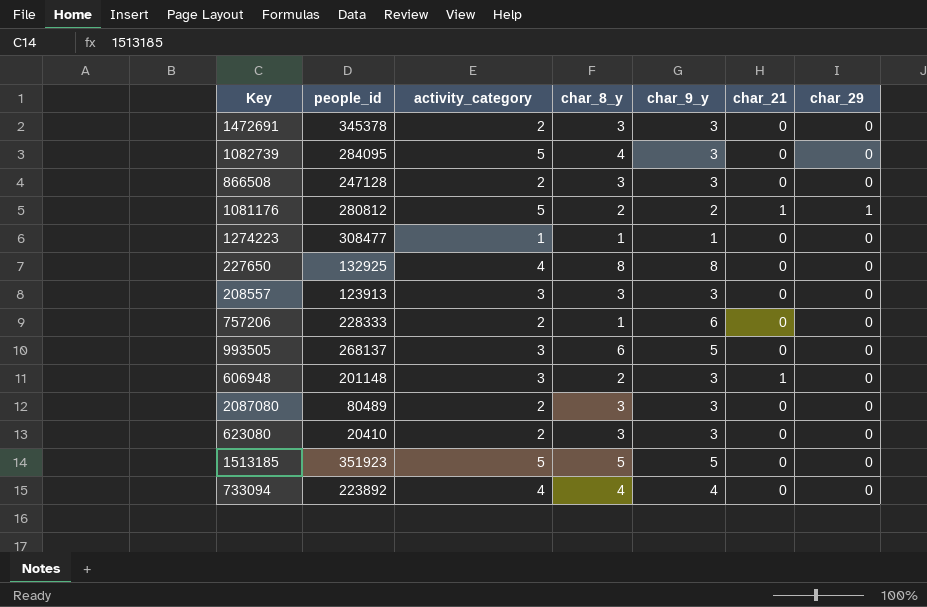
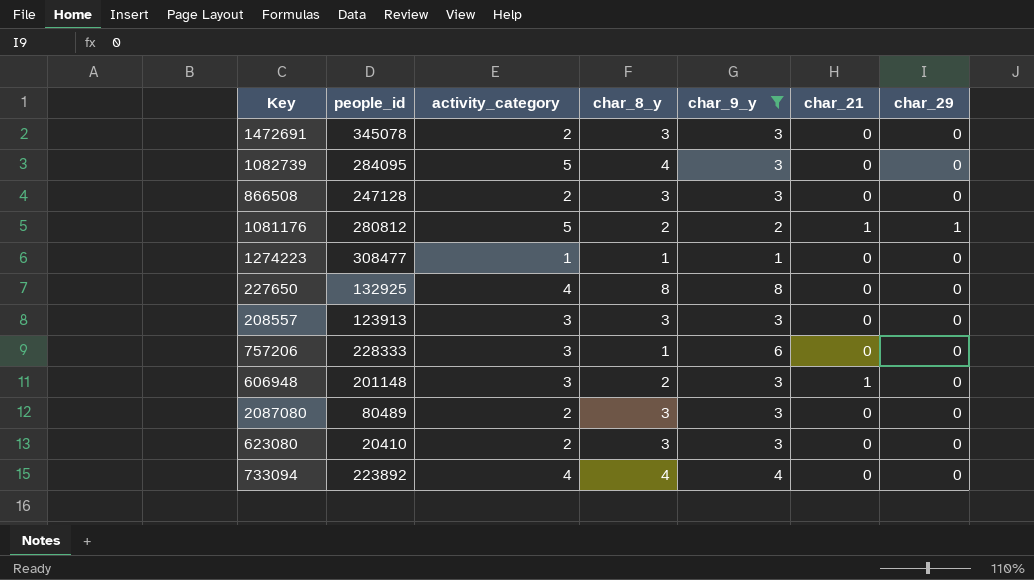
filter: none -> char_9_y != 5
1472691 | people_id: 345378 -> 345078
757206 | activity_category: 2 -> 3

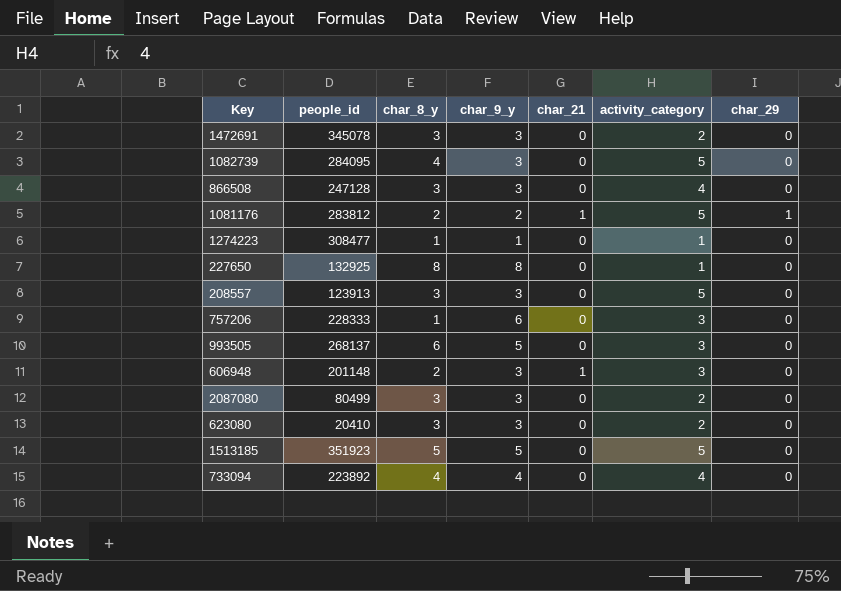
filter: char_9_y != 5 -> none
column activity_category | position: 3 -> 6
866508 | activity_category: 2 -> 4
1081176 | people_id: 280812 -> 283812
227650 | activity_category: 4 -> 1
208557 | activity_category: 3 -> 5
2087080 | people_id: 80489 -> 80499

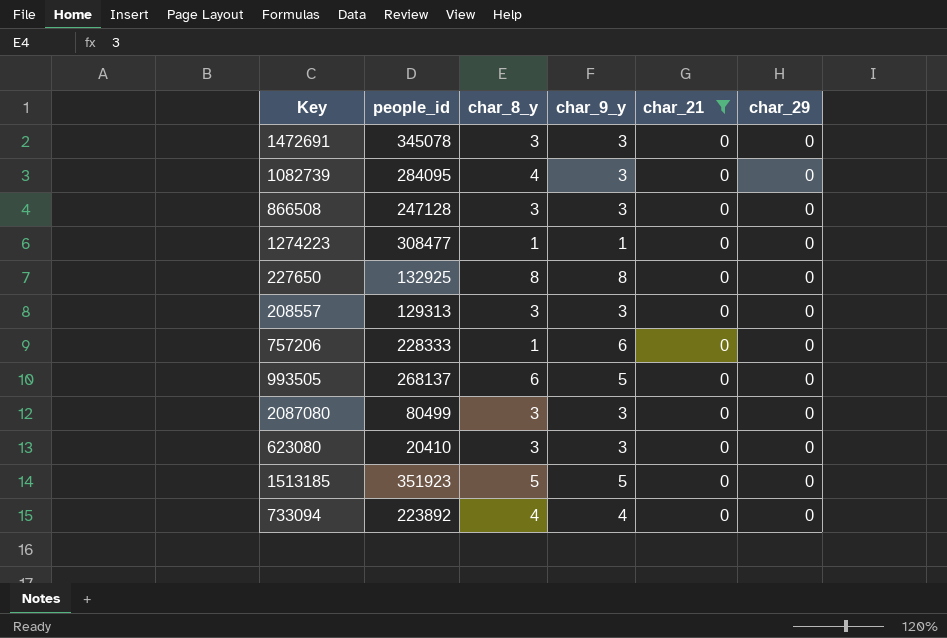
filter: none -> char_21 = 0
column activity_category | position: 6 -> none
208557 | people_id: 123913 -> 129313

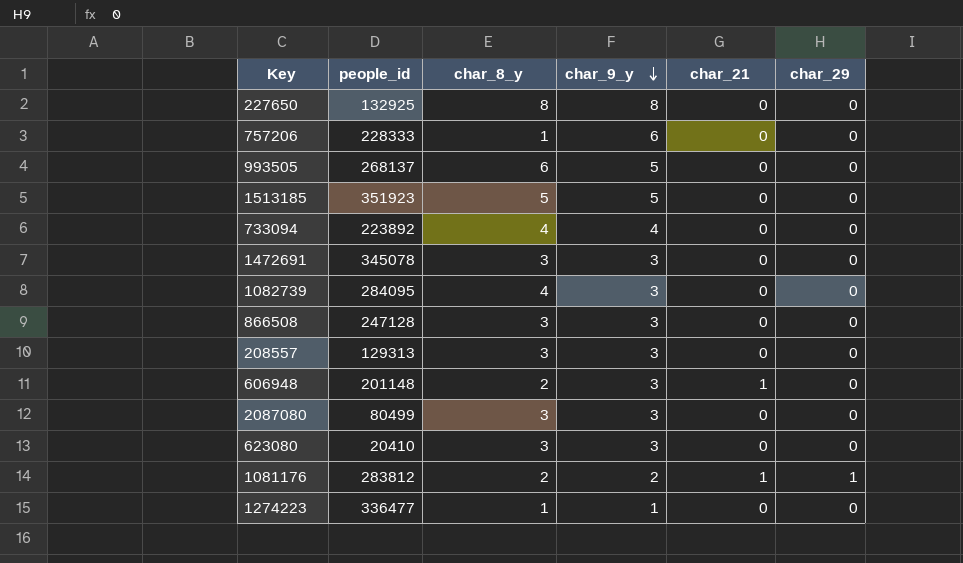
filter: char_21 = 0 -> none
row order: none -> char_9_y descending
1274223 | people_id: 308477 -> 336477

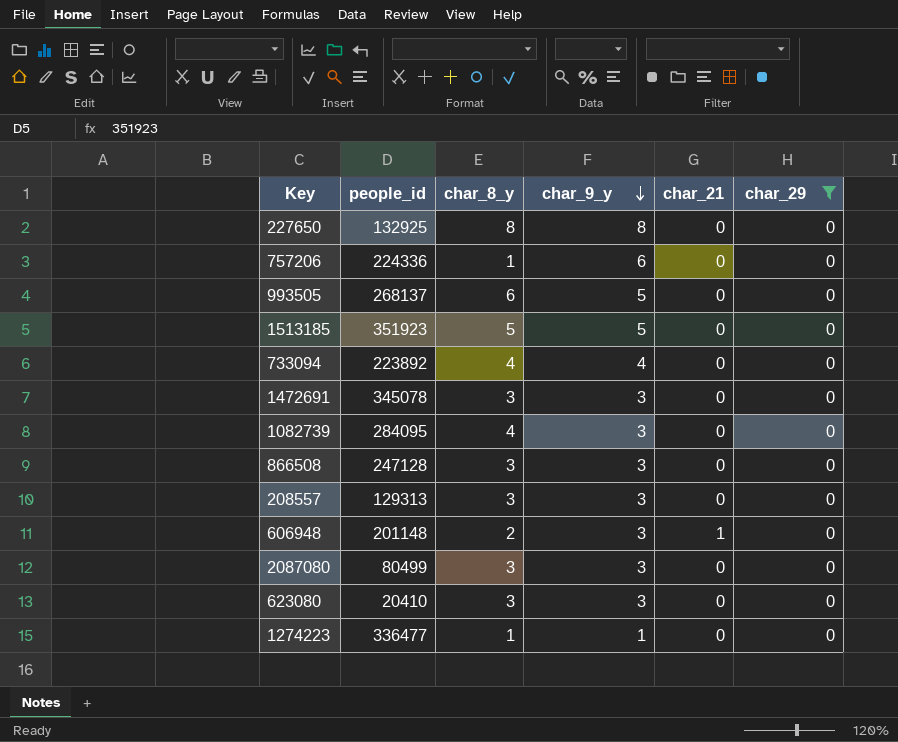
filter: none -> char_29 = 0
757206 | people_id: 228333 -> 224336

